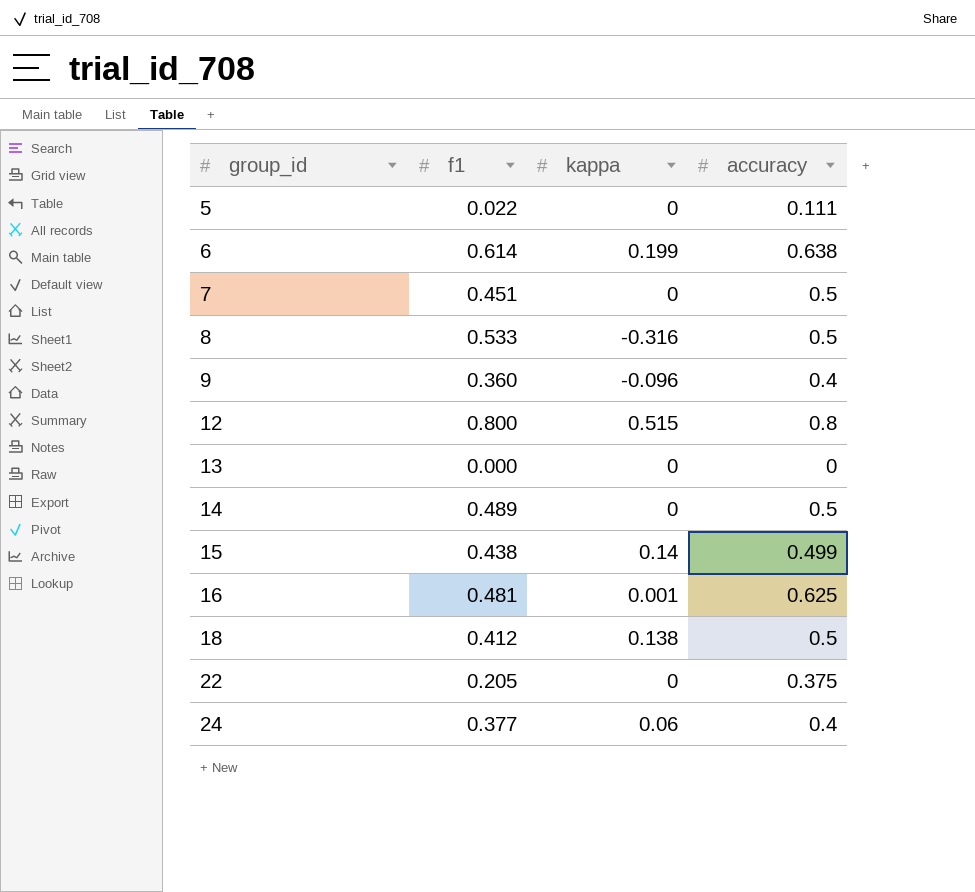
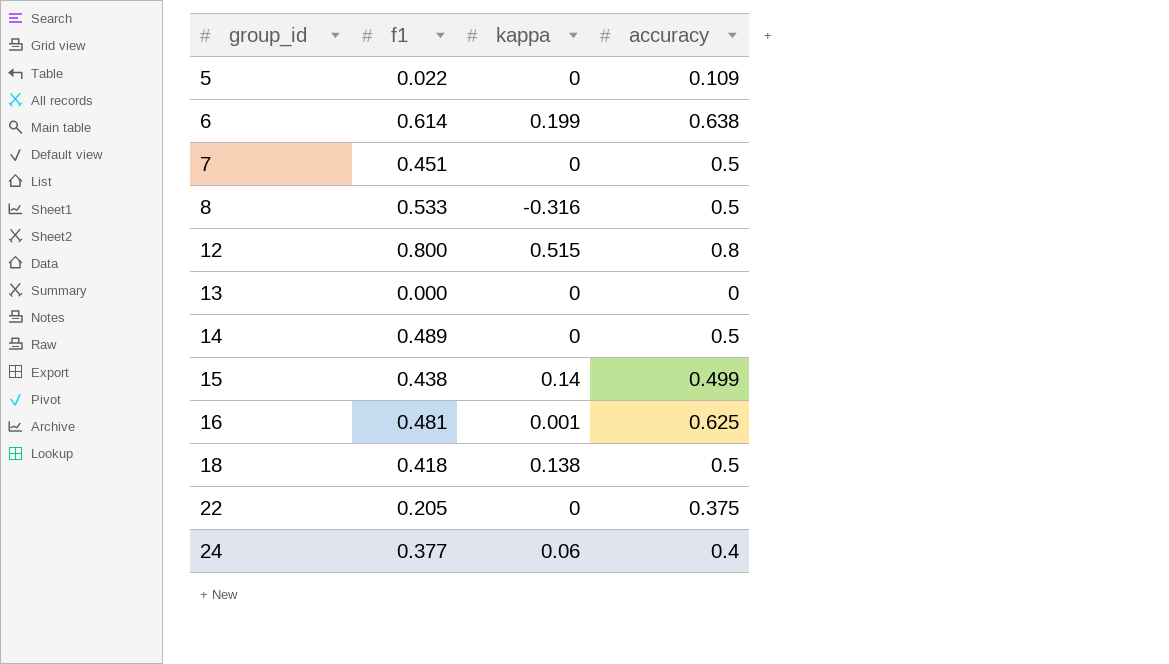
row 9: 0.360 | -0.096 | 0.4 -> none
5 | accuracy: 0.111 -> 0.109
18 | f1: 0.412 -> 0.418

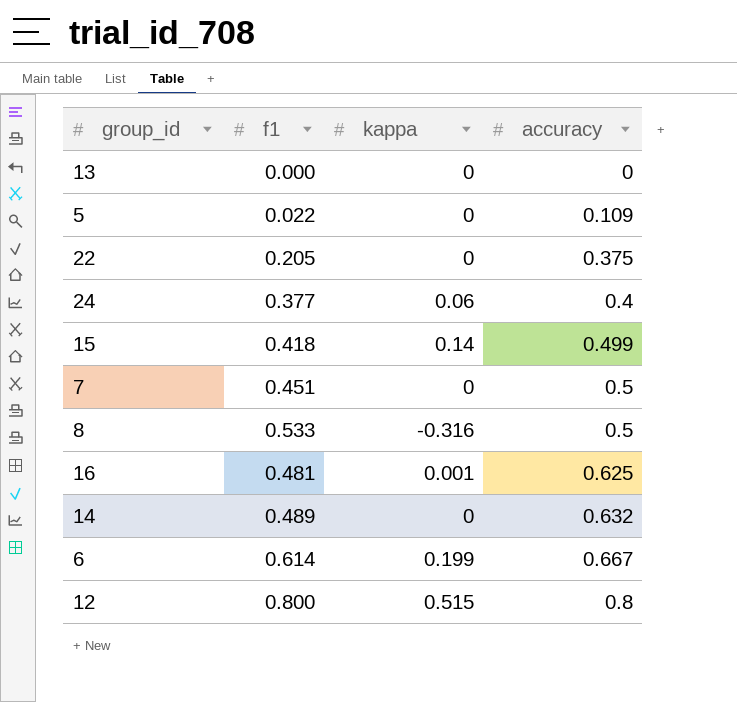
row order: group_id ascending -> accuracy ascending
row 18: 0.418 | 0.138 | 0.5 -> none
15 | f1: 0.438 -> 0.418
14 | accuracy: 0.5 -> 0.632
6 | accuracy: 0.638 -> 0.667

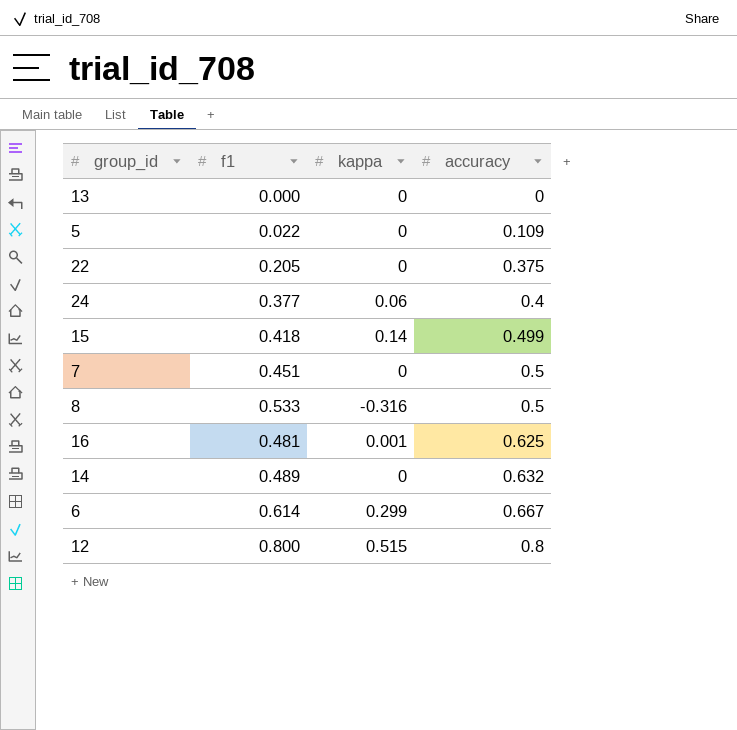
6 | kappa: 0.199 -> 0.299

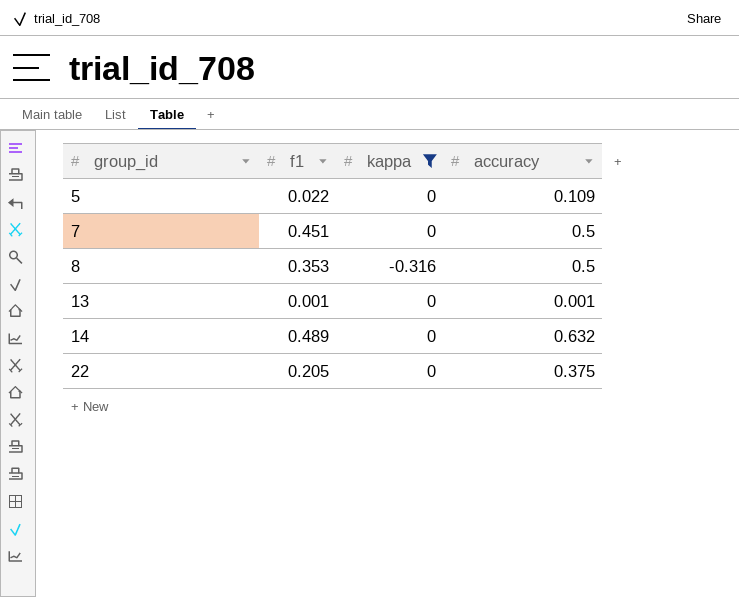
filter: none -> kappa <= 0
row order: accuracy ascending -> group_id ascending
8 | f1: 0.533 -> 0.353
13 | f1: 0.000 -> 0.001
13 | accuracy: 0 -> 0.001

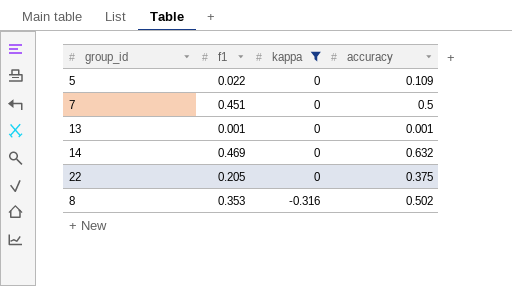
row order: group_id ascending -> kappa descending
14 | f1: 0.489 -> 0.469
8 | accuracy: 0.5 -> 0.502

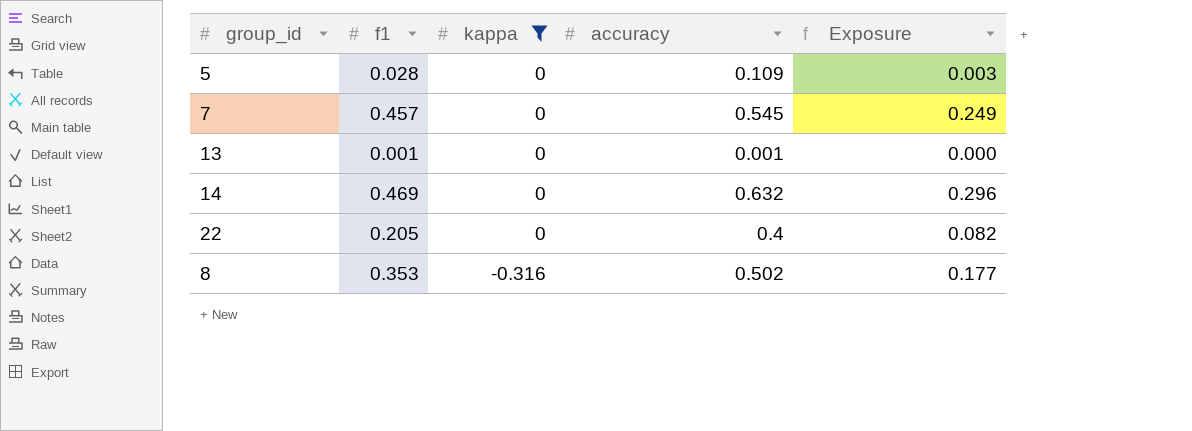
column Exposure | formula: none -> [f1] * [accuracy]
5 | f1: 0.022 -> 0.028
7 | f1: 0.451 -> 0.457
7 | accuracy: 0.5 -> 0.545
22 | accuracy: 0.375 -> 0.4

